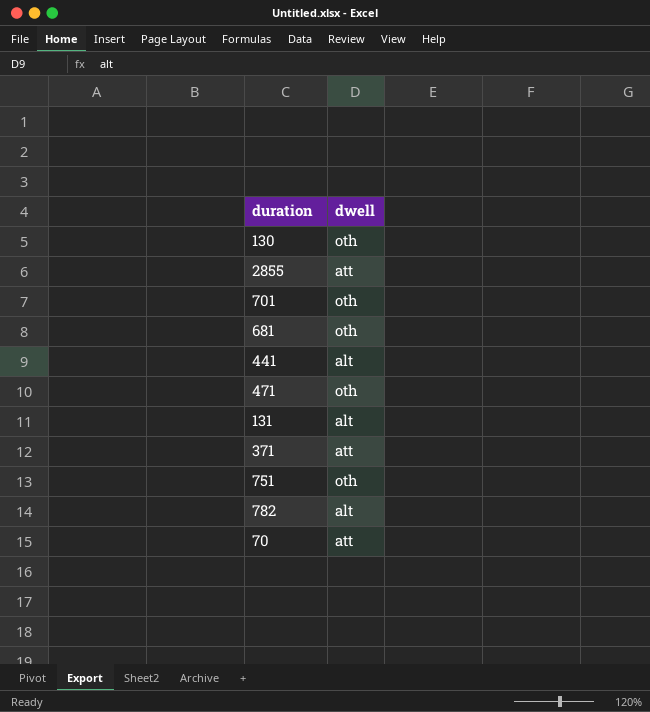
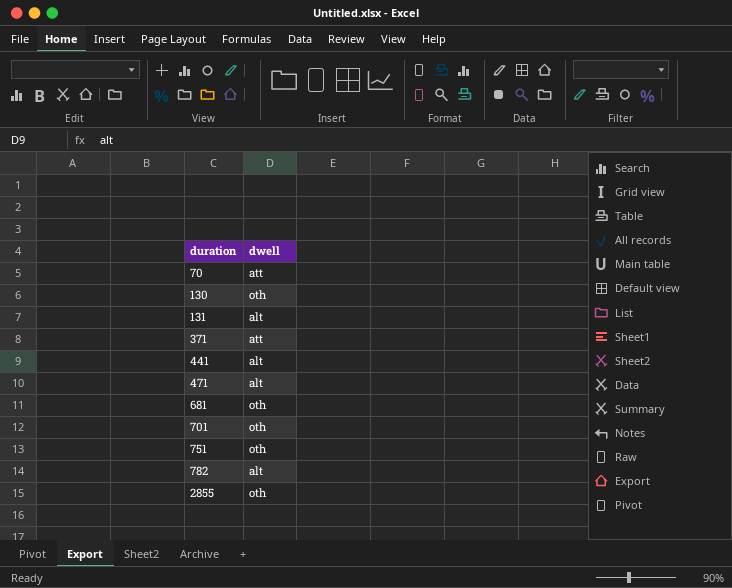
row order: none -> duration ascending
471 | dwell: oth -> alt
2855 | dwell: att -> oth

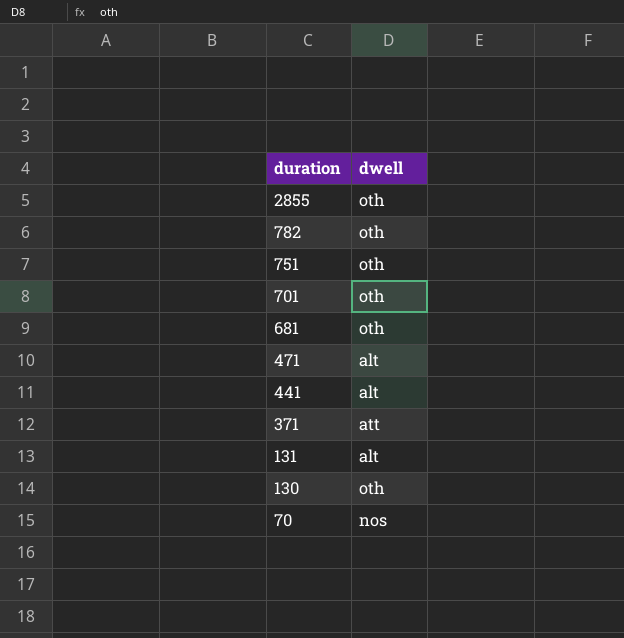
row order: duration ascending -> duration descending
782 | dwell: alt -> oth
70 | dwell: att -> nos

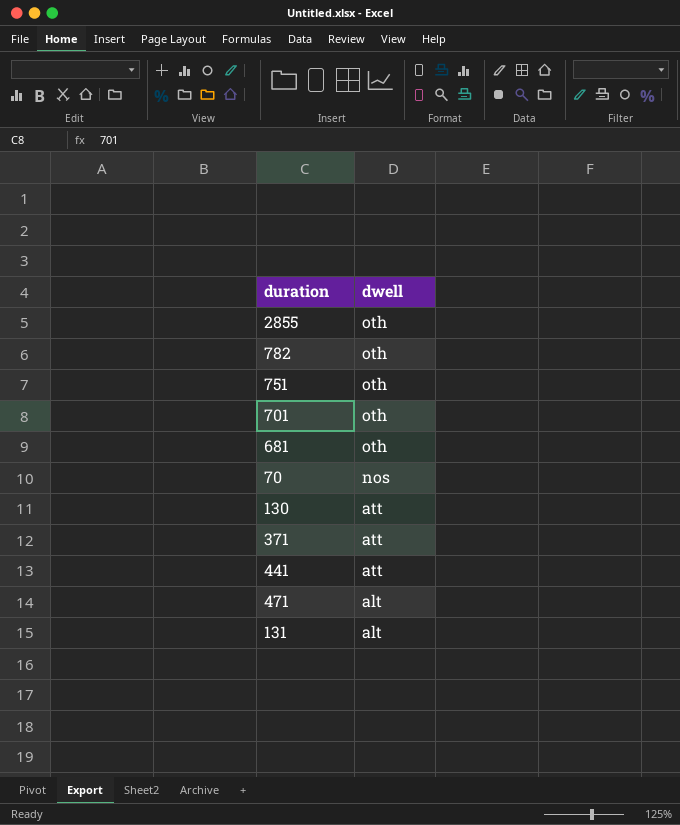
row order: duration descending -> dwell descending
130 | dwell: oth -> att
441 | dwell: alt -> att

